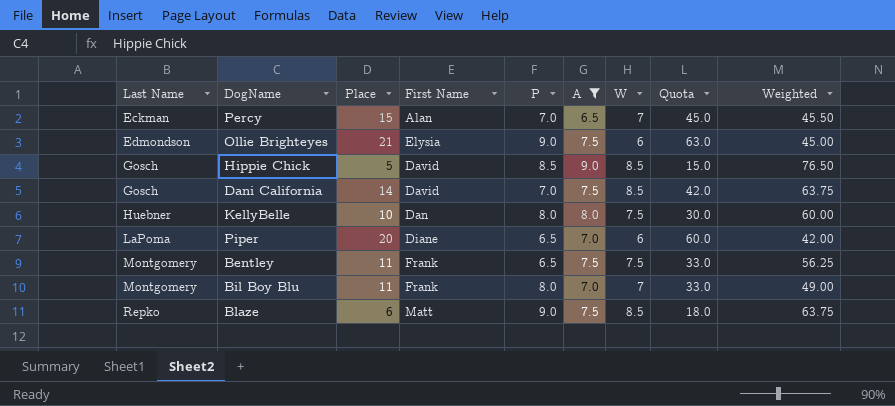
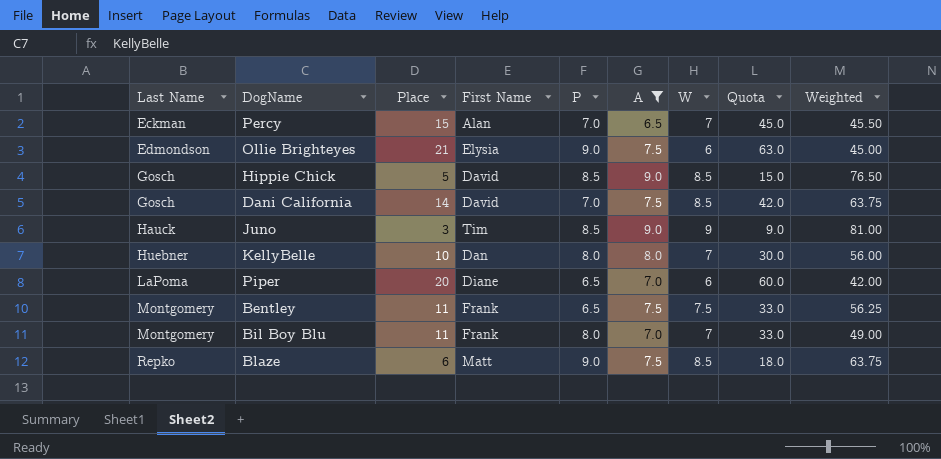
row Juno: none -> Hauck | 3 | Tim | 8.5 | 9.0 | 9 | 9.0 | 81.00
KellyBelle | W: 7.5 -> 7
KellyBelle | Weighted: 60.00 -> 56.00

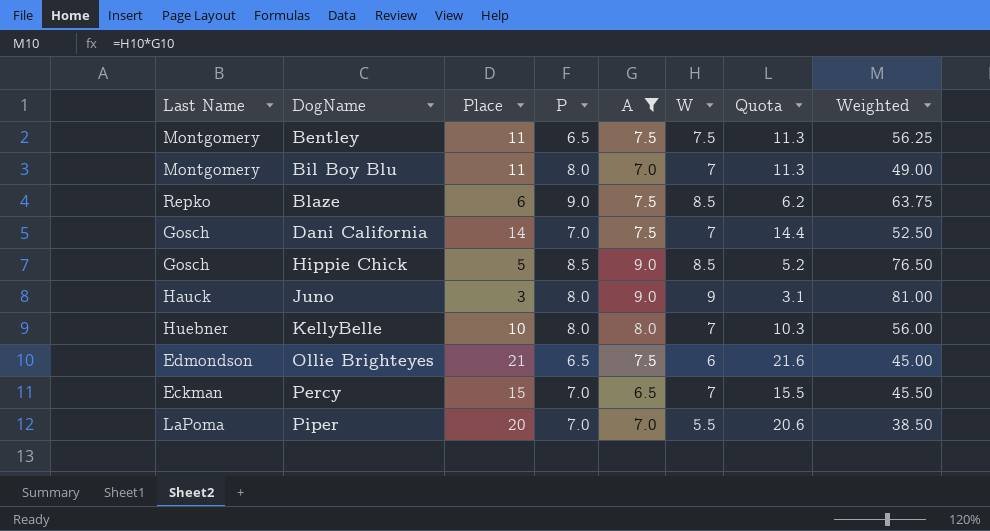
row order: Last Name ascending -> DogName ascending
column First Name | position: 4 -> none
column Quota | formula: [Place] * 3 -> [Place] * 1.03
Dani California | W: 8.5 -> 7
Dani California | Weighted: 63.75 -> 52.50
Juno | P: 8.5 -> 8.0
Ollie Brighteyes | P: 9.0 -> 6.5
Piper | P: 6.5 -> 7.0
Piper | W: 6 -> 5.5
Piper | Weighted: 42.00 -> 38.50

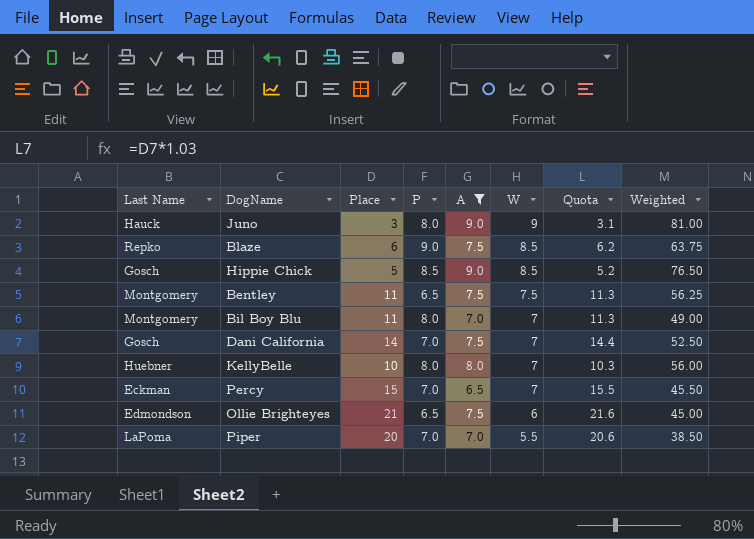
row order: DogName ascending -> W descending

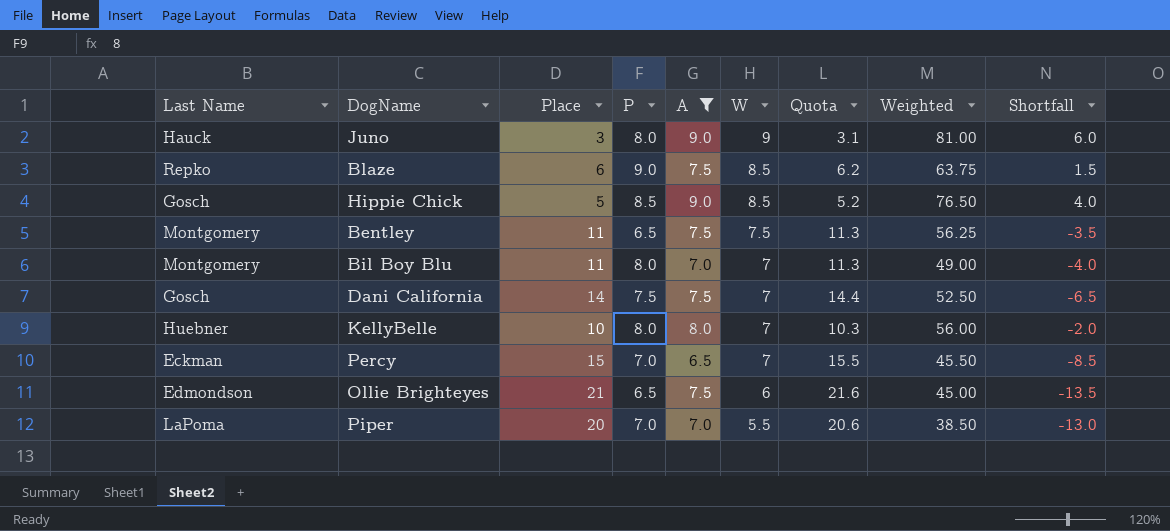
column Shortfall | formula: none -> [A] - [Place]
Dani California | P: 7.0 -> 7.5

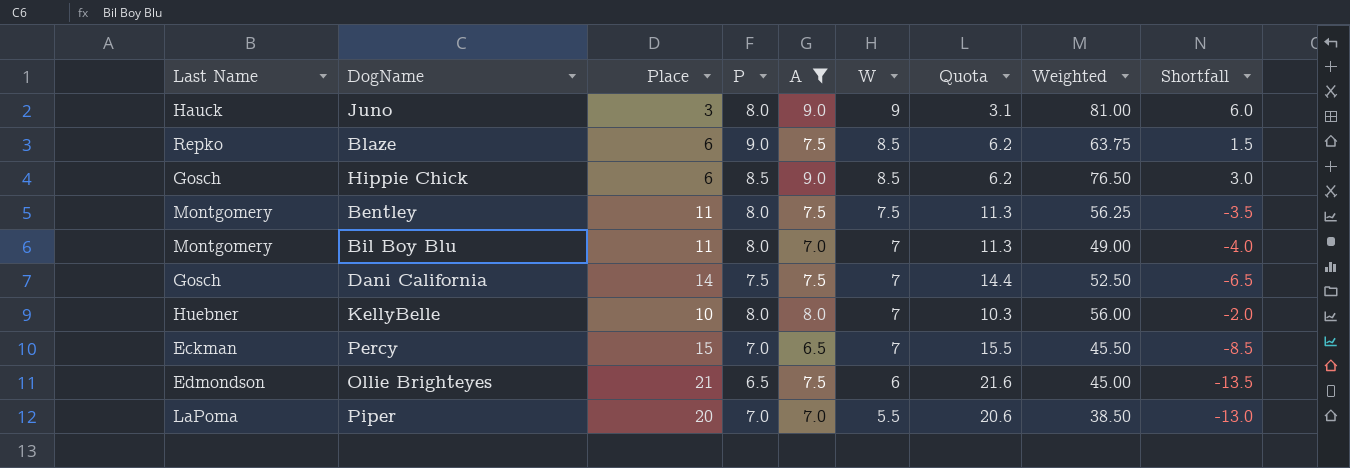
Hippie Chick | Place: 5 -> 6
Hippie Chick | Quota: 5.2 -> 6.2
Hippie Chick | Shortfall: 4.0 -> 3.0
Bentley | P: 6.5 -> 8.0

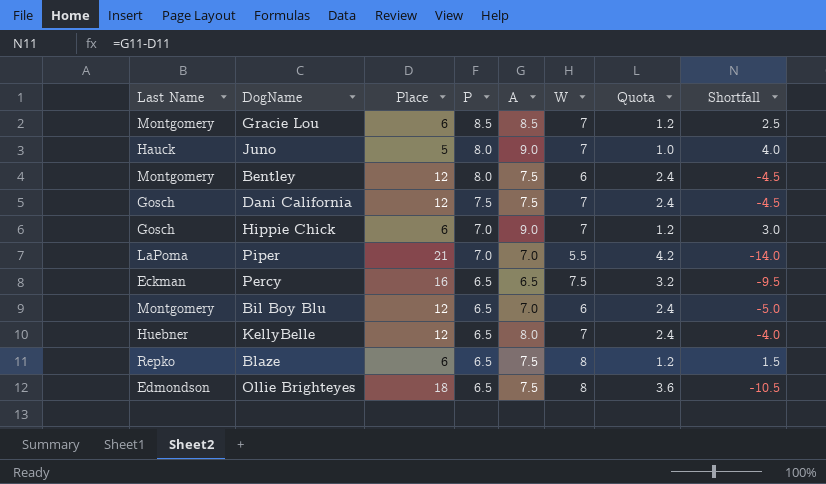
filter: A != 8.5 -> none
row order: W descending -> P descending
column Weighted | formula: [A] * [W] -> none
column Quota | formula: [Place] * 1.03 -> [Place] * 0.2
Juno | Place: 3 -> 5
Juno | W: 9 -> 7
Juno | Shortfall: 6.0 -> 4.0
Bentley | Place: 11 -> 12
Bentley | W: 7.5 -> 6
Bentley | Shortfall: -3.5 -> -4.5
Dani California | Place: 14 -> 12
Dani California | Shortfall: -6.5 -> -4.5
Hippie Chick | P: 8.5 -> 7.0
Hippie Chick | W: 8.5 -> 7
Piper | Place: 20 -> 21
Piper | Shortfall: -13.0 -> -14.0
Percy | Place: 15 -> 16
Percy | P: 7.0 -> 6.5
Percy | W: 7 -> 7.5
Percy | Shortfall: -8.5 -> -9.5
Bil Boy Blu | Place: 11 -> 12
Bil Boy Blu | P: 8.0 -> 6.5
Bil Boy Blu | W: 7 -> 6
Bil Boy Blu | Shortfall: -4.0 -> -5.0
KellyBelle | Place: 10 -> 12
KellyBelle | P: 8.0 -> 6.5
KellyBelle | Shortfall: -2.0 -> -4.0
Blaze | P: 9.0 -> 6.5
Blaze | W: 8.5 -> 8
Ollie Brighteyes | Place: 21 -> 18
Ollie Brighteyes | W: 6 -> 8
Ollie Brighteyes | Shortfall: -13.5 -> -10.5

